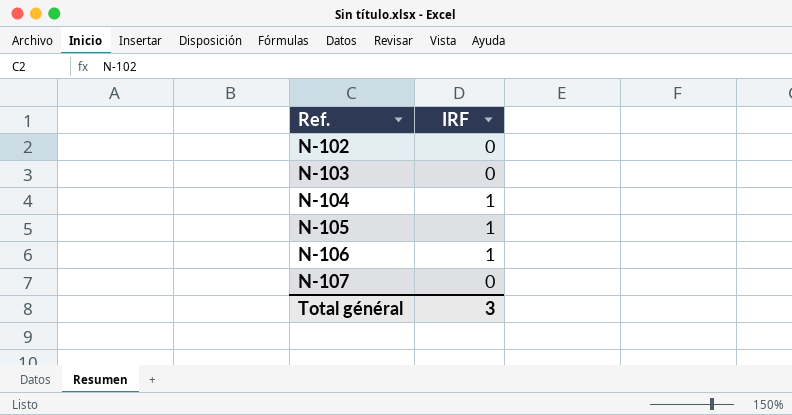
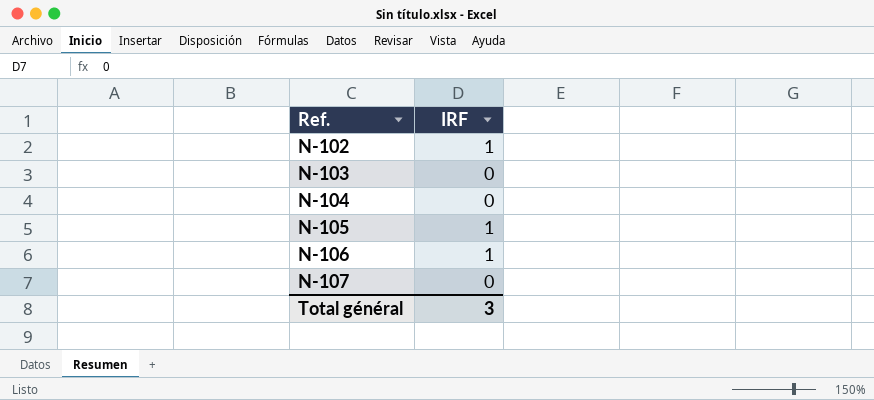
N-102 | IRF: 0 -> 1
N-104 | IRF: 1 -> 0

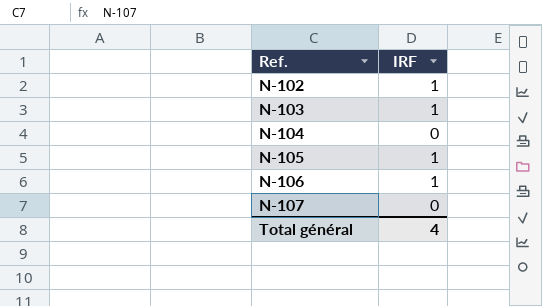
N-103 | IRF: 0 -> 1
Total général | IRF: 3 -> 4

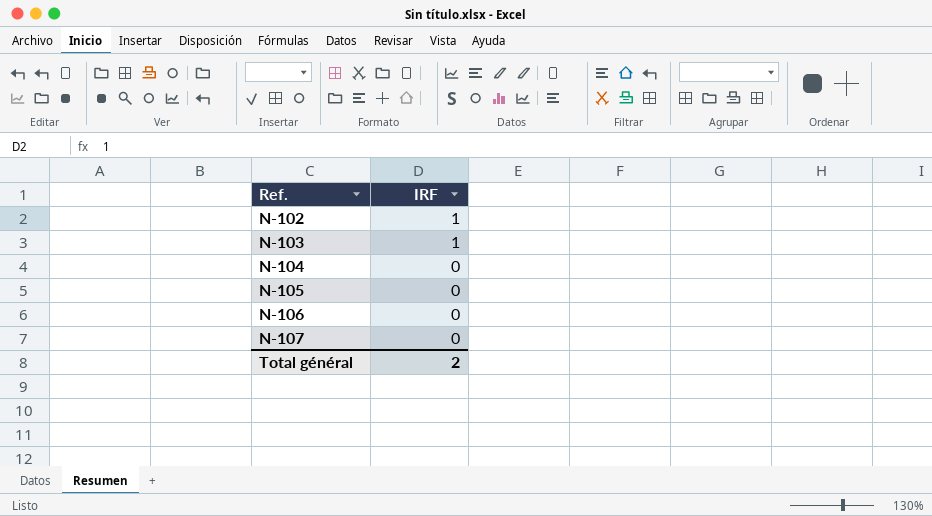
N-105 | IRF: 1 -> 0
N-106 | IRF: 1 -> 0
Total général | IRF: 4 -> 2

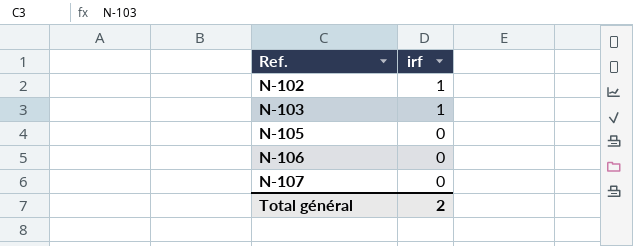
column name: IRF -> irf
row N-104: 0 -> none

